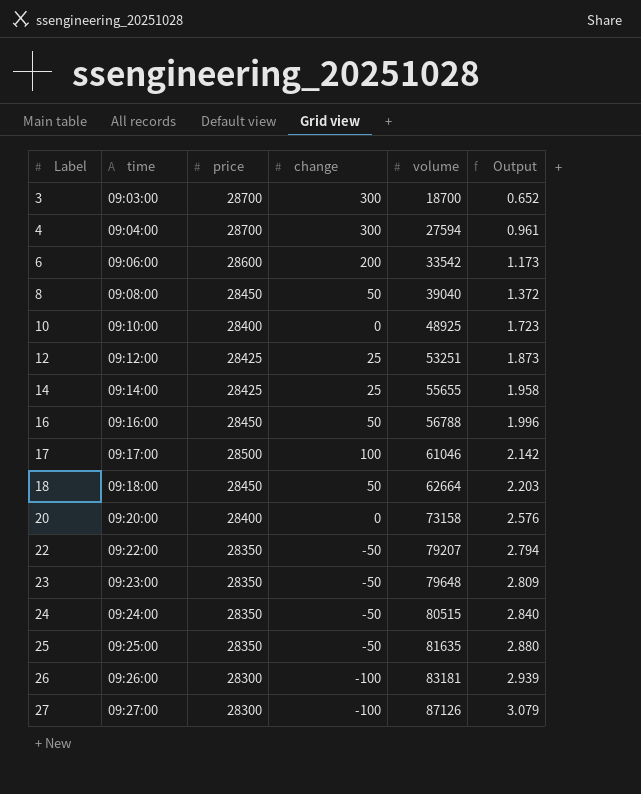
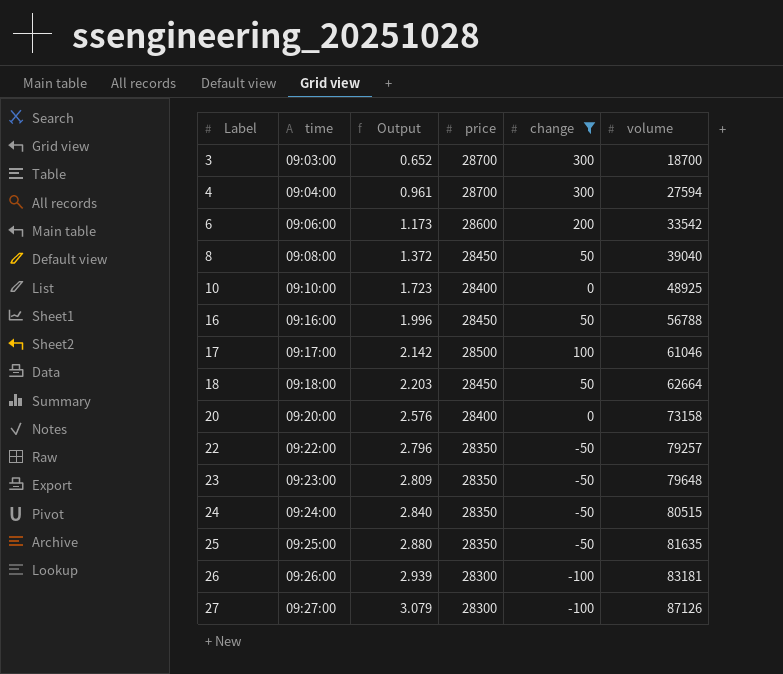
filter: none -> change != 25
column Output | position: 6 -> 3
22 | Output: 2.794 -> 2.796
22 | volume: 79207 -> 79257

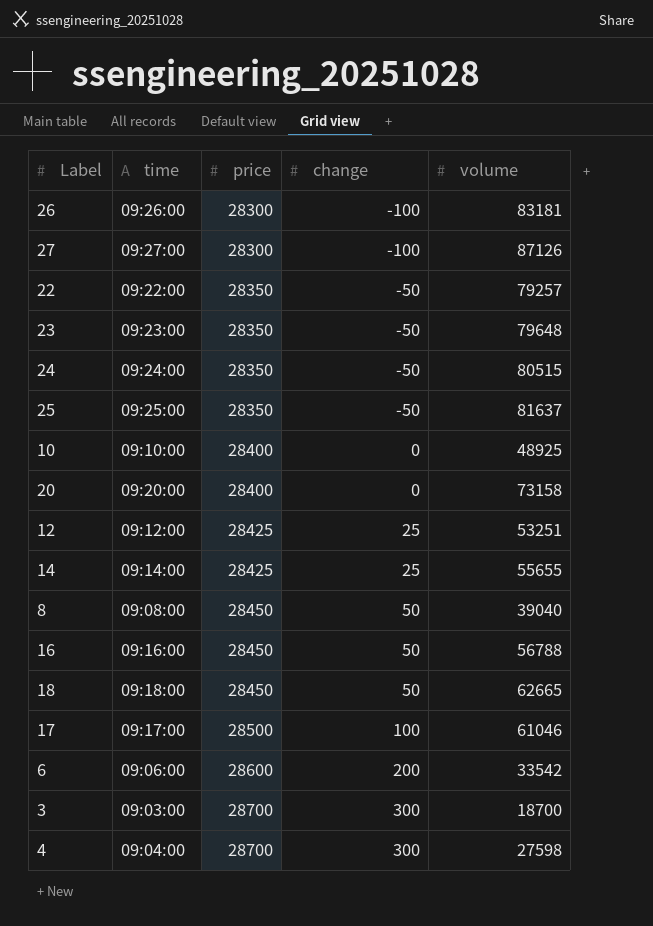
filter: change != 25 -> none
row order: Label ascending -> price ascending
column Output | formula: [volume] / [price] -> none
25 | volume: 81635 -> 81637
18 | volume: 62664 -> 62665
4 | volume: 27594 -> 27598

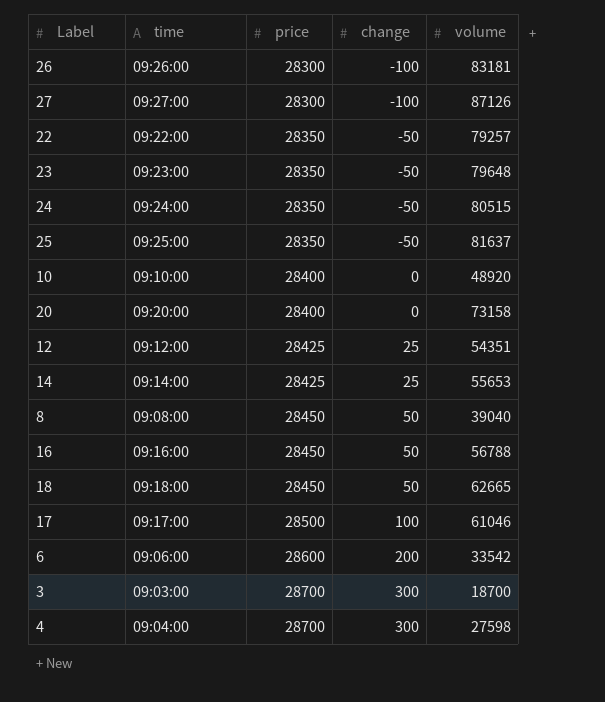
10 | volume: 48925 -> 48920
12 | volume: 53251 -> 54351
14 | volume: 55655 -> 55653

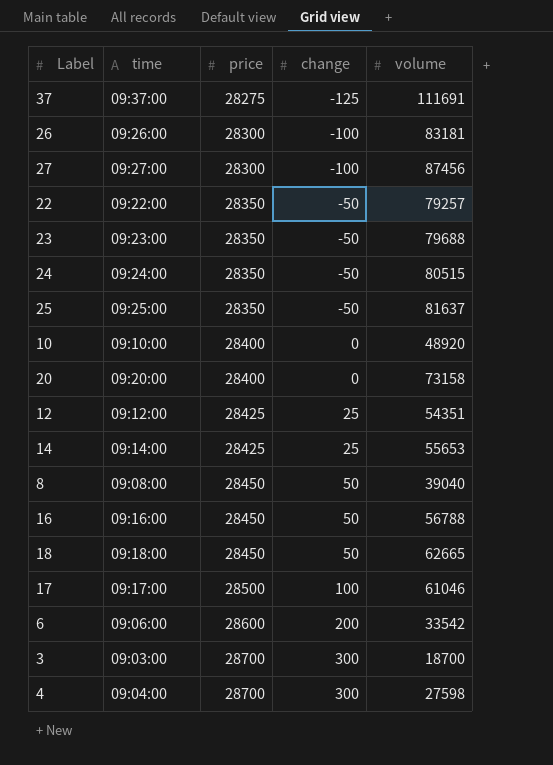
row 37: none -> 09:37:00 | 28275 | -125 | 111691
27 | volume: 87126 -> 87456
23 | volume: 79648 -> 79688

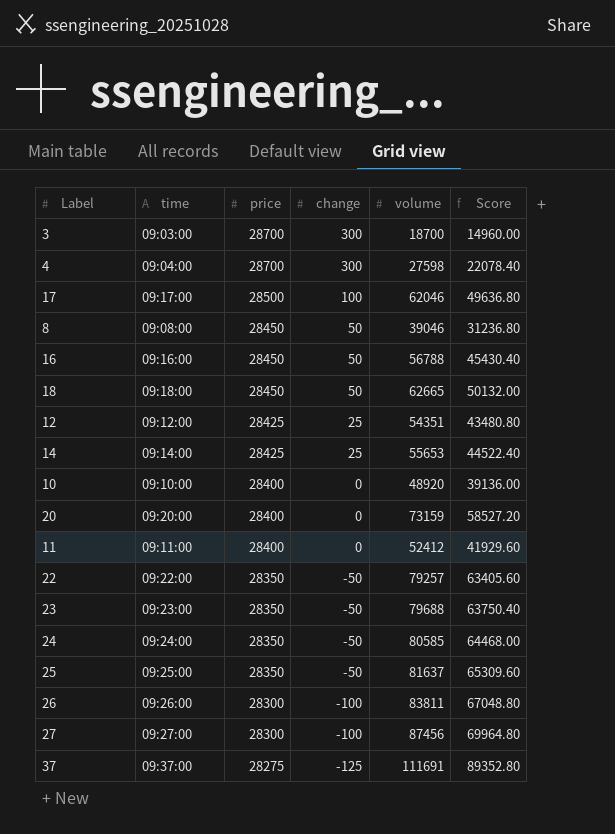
row order: price ascending -> price descending
column Score | formula: none -> [volume] * 0.8
row 6: 09:06:00 | 28600 | 200 | 33542 -> none
17 | volume: 61046 -> 62046
8 | volume: 39040 -> 39046
20 | volume: 73158 -> 73159
row 11: none -> 09:11:00 | 28400 | 0 | 52412 | 41929.60
24 | volume: 80515 -> 80585
26 | volume: 83181 -> 83811

